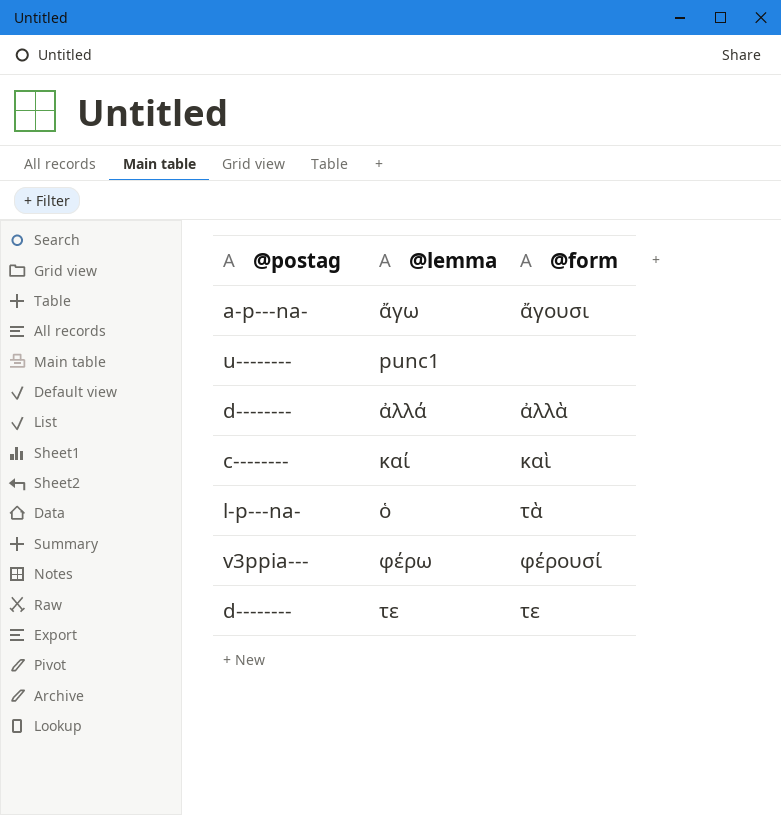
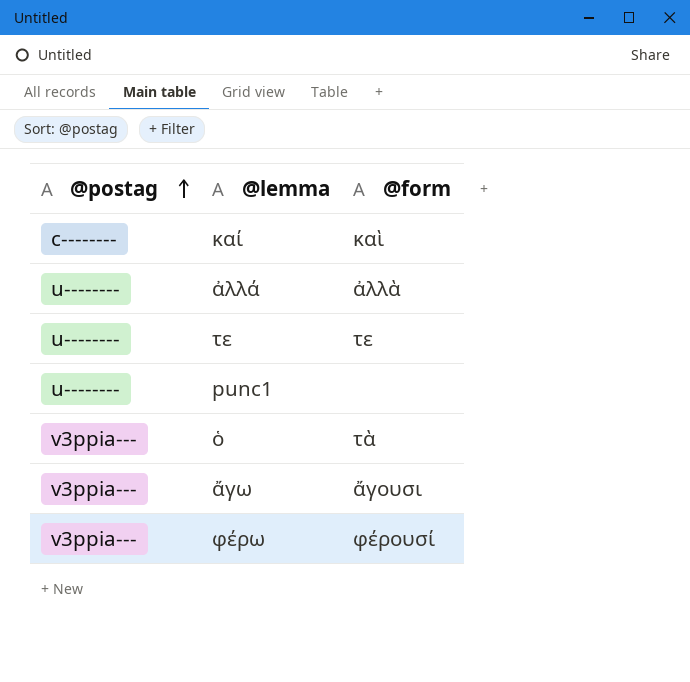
row order: none -> @postag ascending
ἀλλά | @postag: d-------- -> u--------
τε | @postag: d-------- -> u--------
ὁ | @postag: l-p---na- -> v3ppia---
ἄγω | @postag: a-p---na- -> v3ppia---

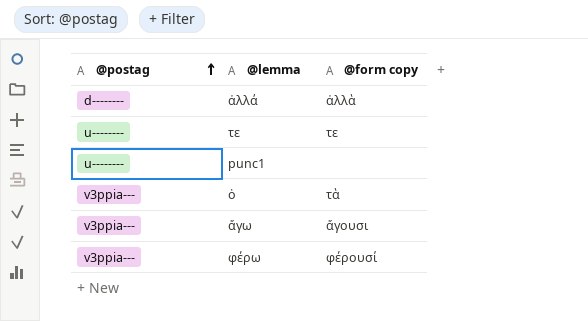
column name: @form -> @form copy
row καί: c-------- | καὶ -> none
ἀλλά | @postag: u-------- -> d--------

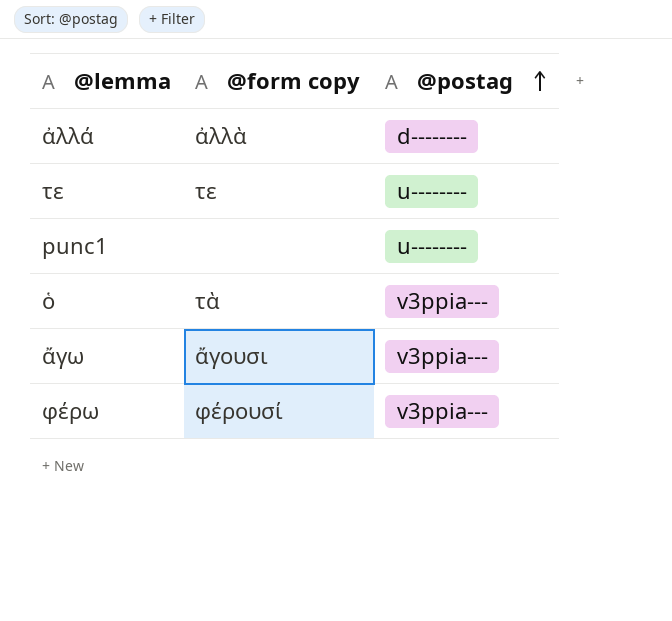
column @postag | position: 1 -> 3

